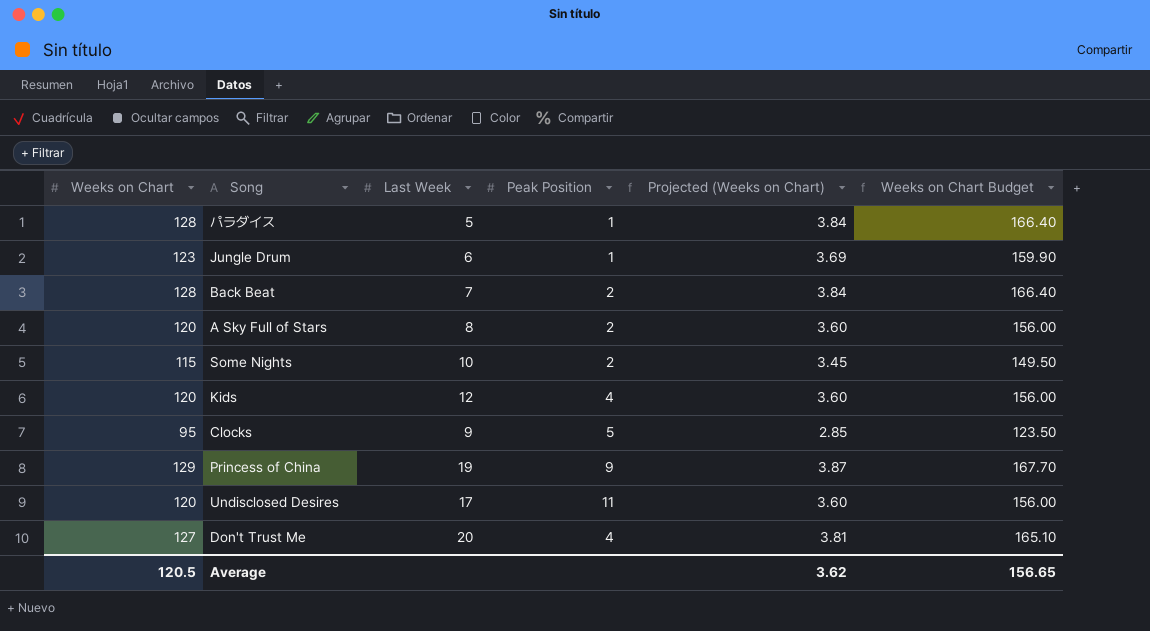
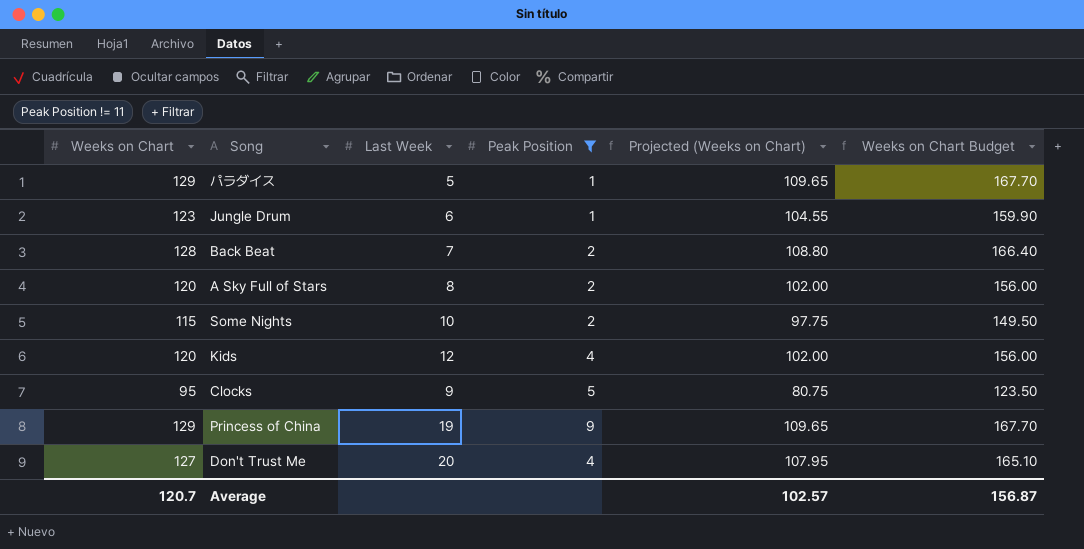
filter: none -> Peak Position != 11
column Projected (Weeks on Chart) | formula: [Weeks on Chart] * 0.03 -> [Weeks on Chart] * 0.85
パラダイス | Weeks on Chart: 128 -> 129
パラダイス | Weeks on Chart Budget: 166.40 -> 167.70
Average | Weeks on Chart: 120.5 -> 120.7
Average | Projected (Weeks on Chart): 3.62 -> 102.57
Average | Weeks on Chart Budget: 156.65 -> 156.87

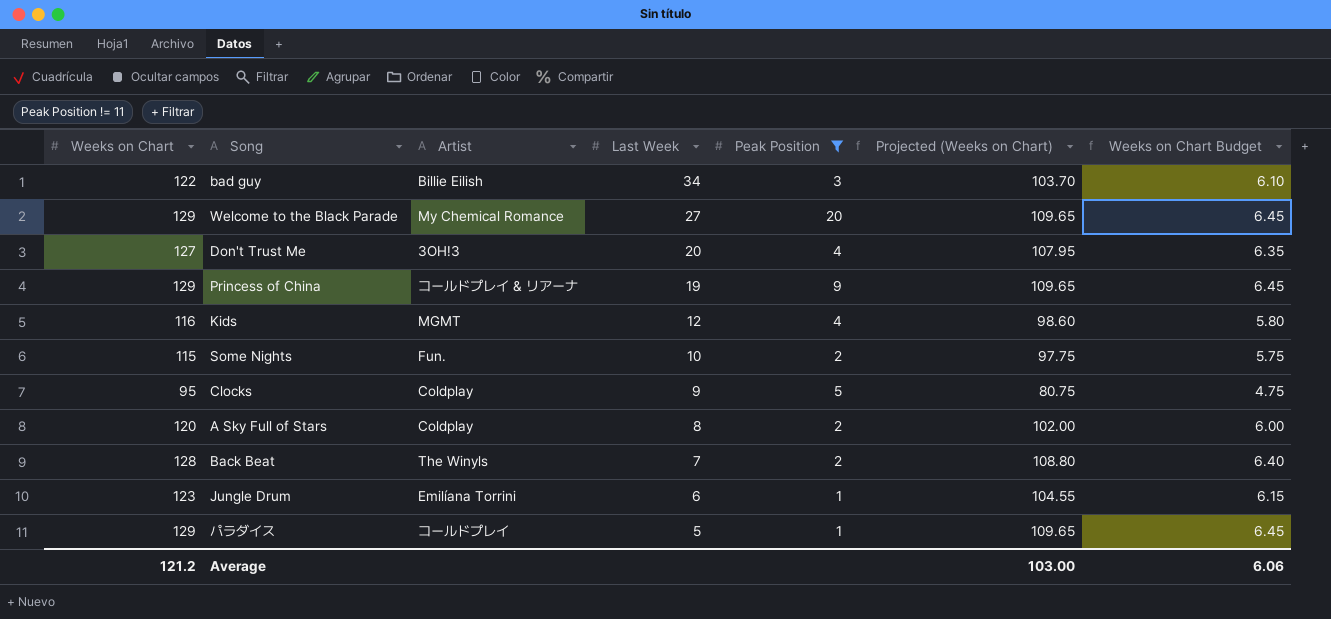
row order: none -> Last Week descending
column Artist | position: none -> 3
column Weeks on Chart Budget | formula: [Weeks on Chart] * 1.3 -> [Weeks on Chart] * 0.05
row bad guy: none -> 122 | Billie Eilish | 34 | 3 | 103.70 | 6.10
row Welcome to the Black Parade: none -> 129 | My Chemical Romance | 27 | 20 | 109.65 | 6.45
Kids | Weeks on Chart: 120 -> 116
Kids | Projected (Weeks on Chart): 102.00 -> 98.60
Average | Weeks on Chart: 120.7 -> 121.2
Average | Projected (Weeks on Chart): 102.57 -> 103.00
Average | Weeks on Chart Budget: 156.87 -> 6.06

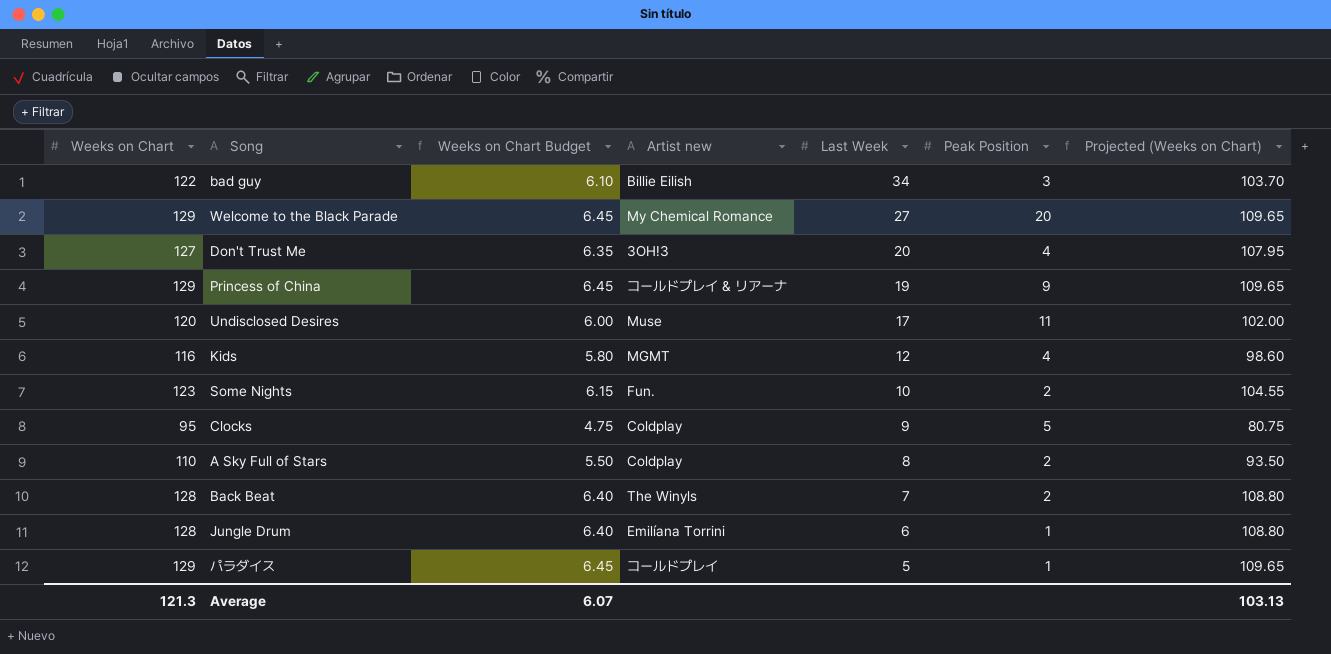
filter: Peak Position != 11 -> none
column Weeks on Chart Budget | position: 7 -> 3
column name: Artist -> Artist new
Some Nights | Weeks on Chart: 115 -> 123
Some Nights | Weeks on Chart Budget: 5.75 -> 6.15
Some Nights | Projected (Weeks on Chart): 97.75 -> 104.55
A Sky Full of Stars | Weeks on Chart: 120 -> 110
A Sky Full of Stars | Weeks on Chart Budget: 6.00 -> 5.50
A Sky Full of Stars | Projected (Weeks on Chart): 102.00 -> 93.50
Jungle Drum | Weeks on Chart: 123 -> 128
Jungle Drum | Weeks on Chart Budget: 6.15 -> 6.40
Jungle Drum | Projected (Weeks on Chart): 104.55 -> 108.80
Average | Weeks on Chart: 121.2 -> 121.3
Average | Weeks on Chart Budget: 6.06 -> 6.07
Average | Projected (Weeks on Chart): 103.00 -> 103.13

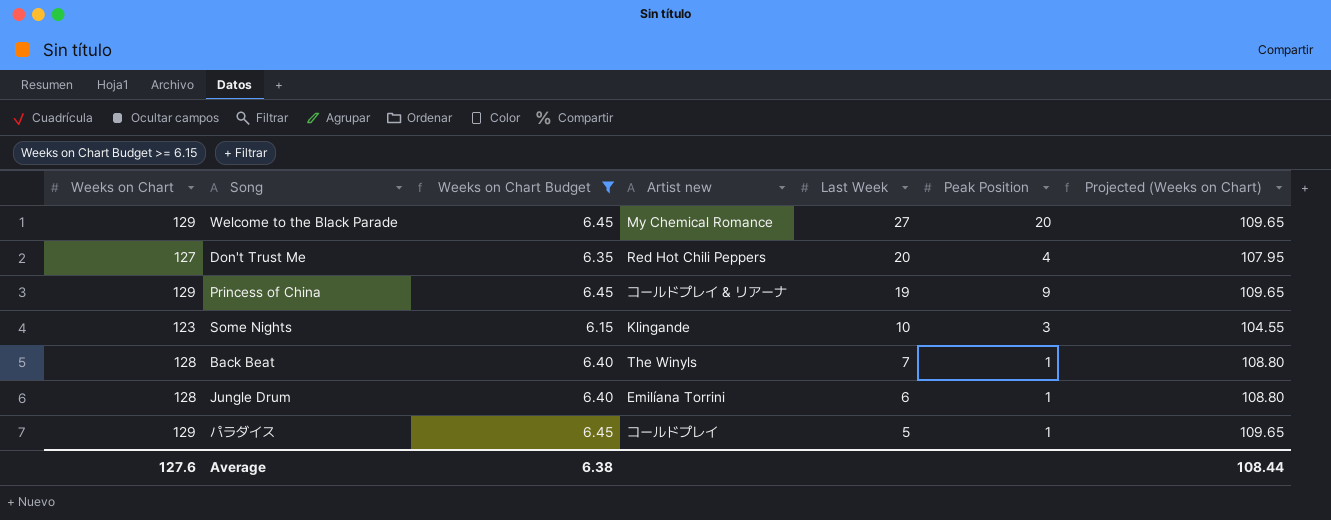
filter: none -> Weeks on Chart Budget >= 6.15
Don't Trust Me | Artist new: 3OH!3 -> Red Hot Chili Peppers
Some Nights | Artist new: Fun. -> Klingande
Some Nights | Peak Position: 2 -> 3
Back Beat | Peak Position: 2 -> 1
Average | Weeks on Chart: 121.3 -> 127.6
Average | Weeks on Chart Budget: 6.07 -> 6.38
Average | Projected (Weeks on Chart): 103.13 -> 108.44

